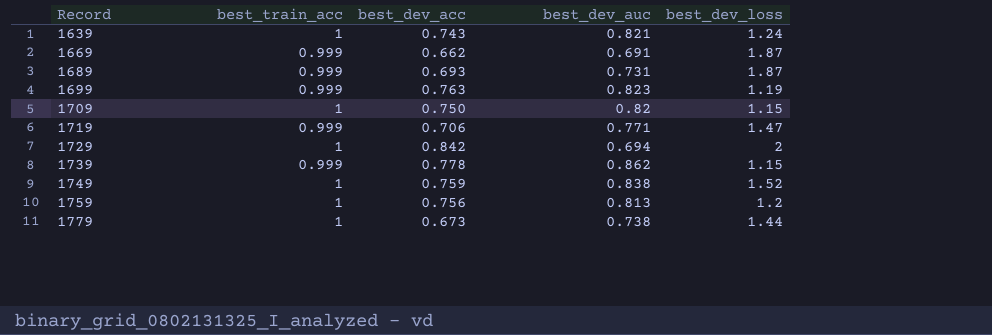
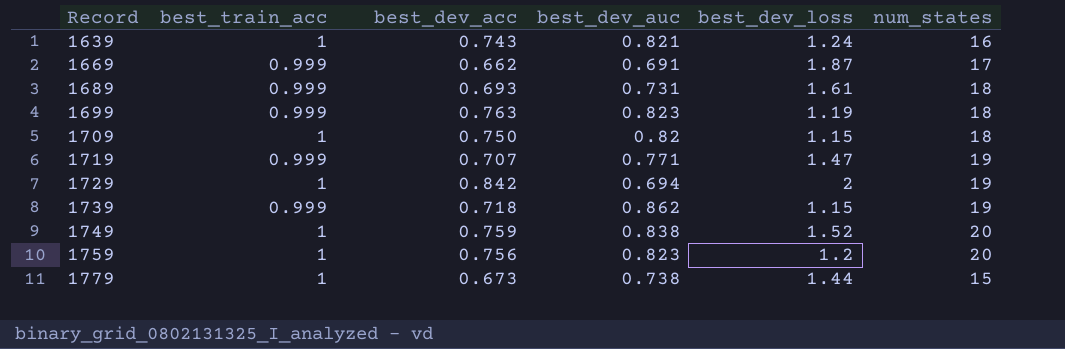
column num_states | position: none -> 6
1689 | best_dev_loss: 1.87 -> 1.61
1719 | best_dev_acc: 0.706 -> 0.707
1739 | best_dev_acc: 0.778 -> 0.718
1759 | best_dev_auc: 0.813 -> 0.823

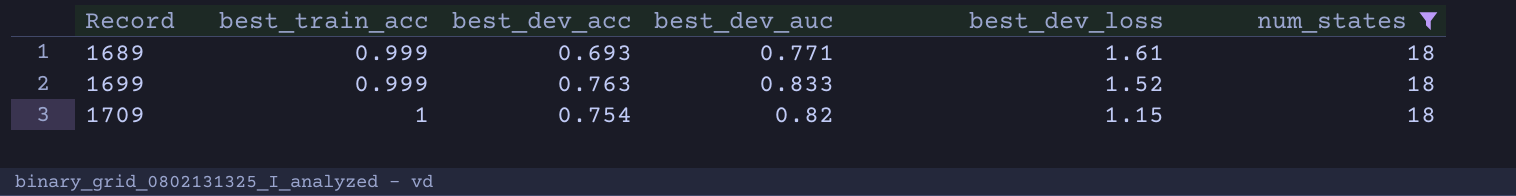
filter: none -> num_states = 18
1689 | best_dev_auc: 0.731 -> 0.771
1699 | best_dev_auc: 0.823 -> 0.833
1699 | best_dev_loss: 1.19 -> 1.52
1709 | best_dev_acc: 0.750 -> 0.754

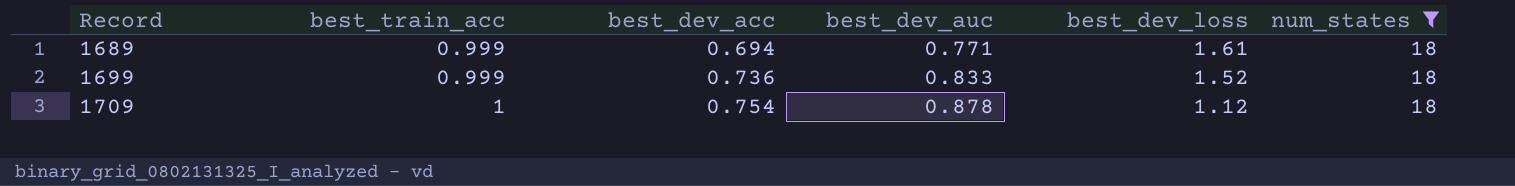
1689 | best_dev_acc: 0.693 -> 0.694
1699 | best_dev_acc: 0.763 -> 0.736
1709 | best_dev_auc: 0.82 -> 0.878
1709 | best_dev_loss: 1.15 -> 1.12

